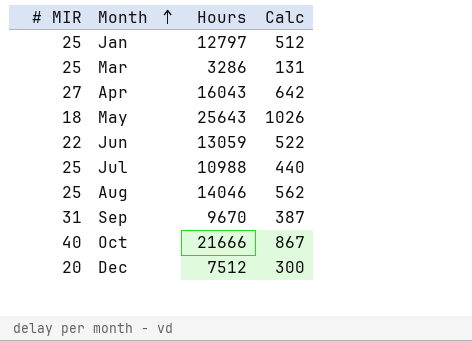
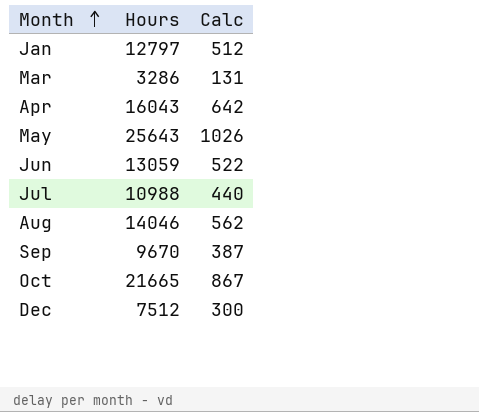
column # MIR | position: 1 -> none
Oct | Hours: 21666 -> 21665

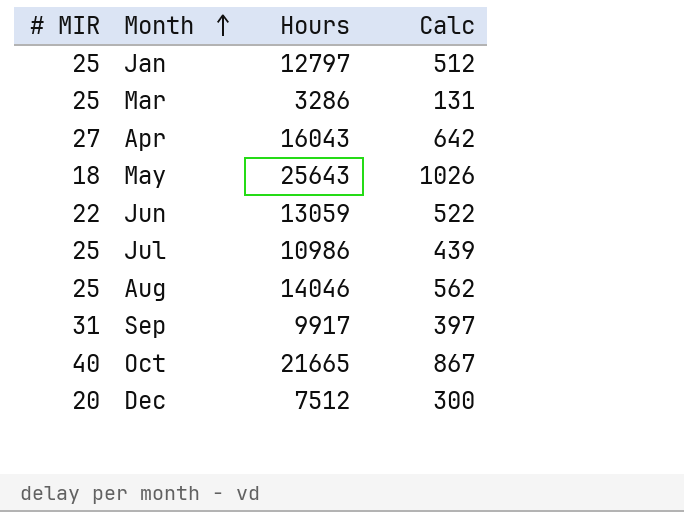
column # MIR | position: none -> 1
Jul | Hours: 10988 -> 10986
Jul | Calc: 440 -> 439
Sep | Hours: 9670 -> 9917
Sep | Calc: 387 -> 397

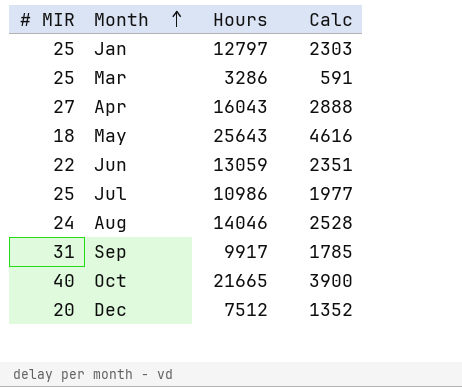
column Calc | formula: [Hours] * 0.04 -> [Hours] * 0.18
Aug | # MIR: 25 -> 24

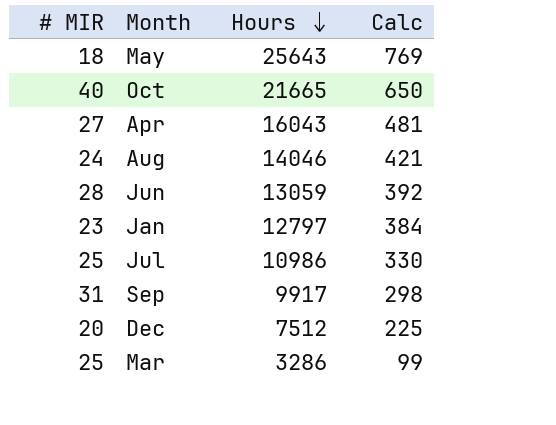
row order: Month ascending -> Hours descending
column Calc | formula: [Hours] * 0.18 -> [Hours] * 0.03
Jun | # MIR: 22 -> 28
Jan | # MIR: 25 -> 23

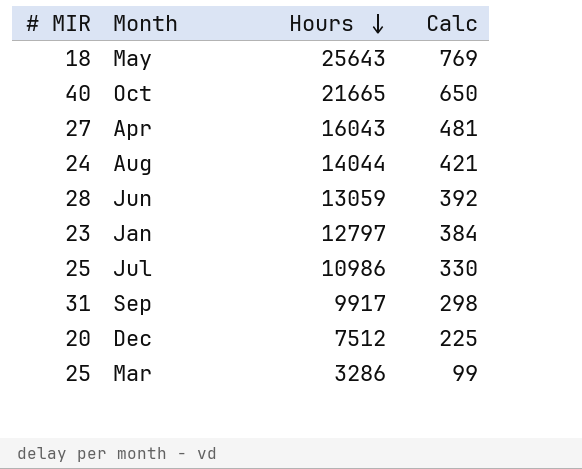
Aug | Hours: 14046 -> 14044

